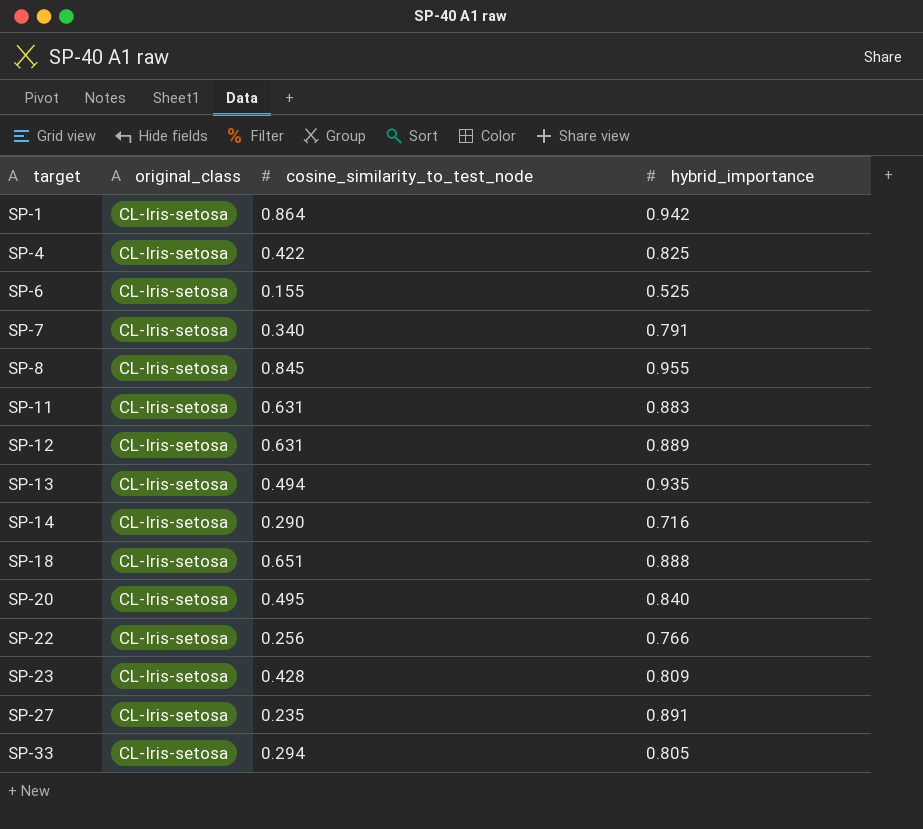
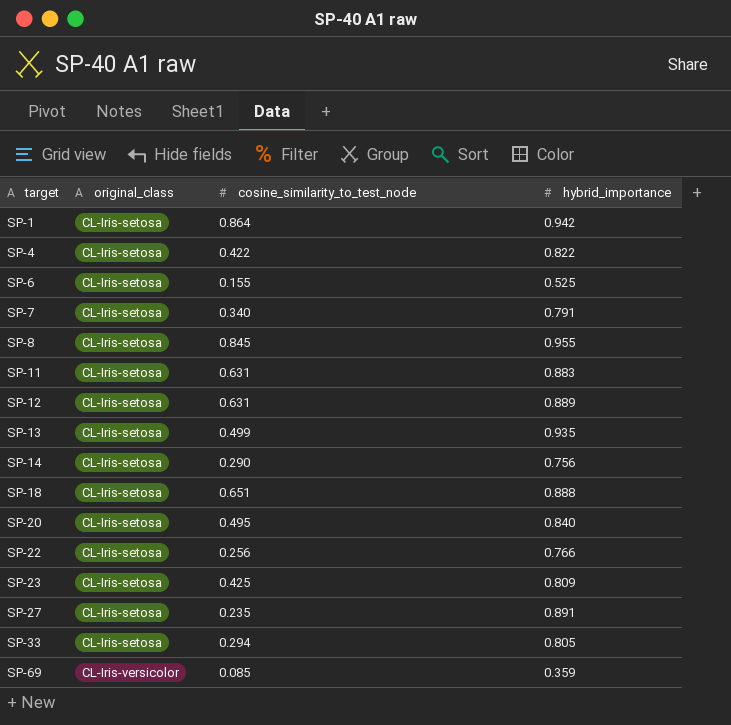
SP-4 | hybrid_importance: 0.825 -> 0.822
SP-13 | cosine_similarity_to_test_node: 0.494 -> 0.499
SP-14 | hybrid_importance: 0.716 -> 0.756
SP-23 | cosine_similarity_to_test_node: 0.428 -> 0.425
row SP-69: none -> CL-Iris-versicolor | 0.085 | 0.359

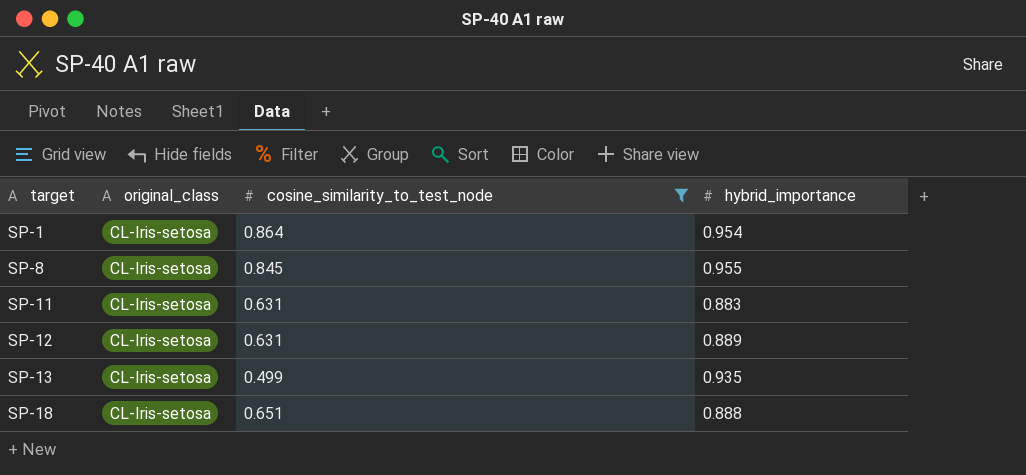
filter: none -> cosine_similarity_to_test_node >= 0.499
SP-1 | hybrid_importance: 0.942 -> 0.954

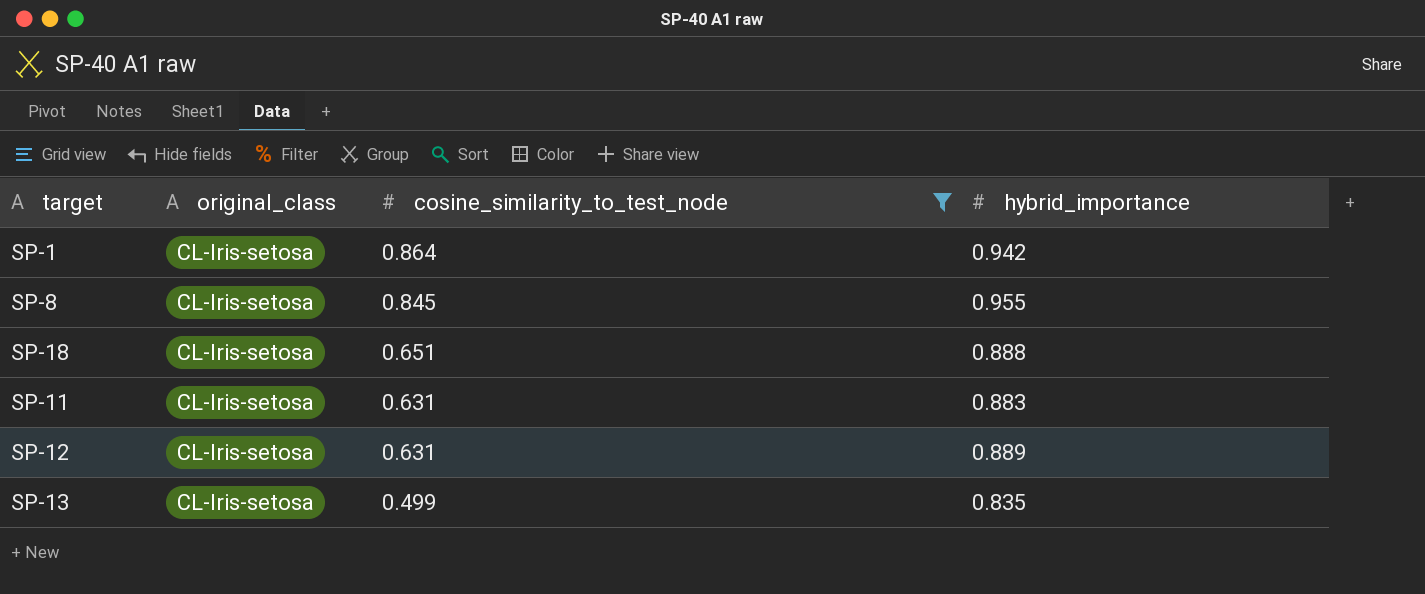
row order: target ascending -> cosine_similarity_to_test_node descending
SP-1 | hybrid_importance: 0.954 -> 0.942
SP-13 | hybrid_importance: 0.935 -> 0.835

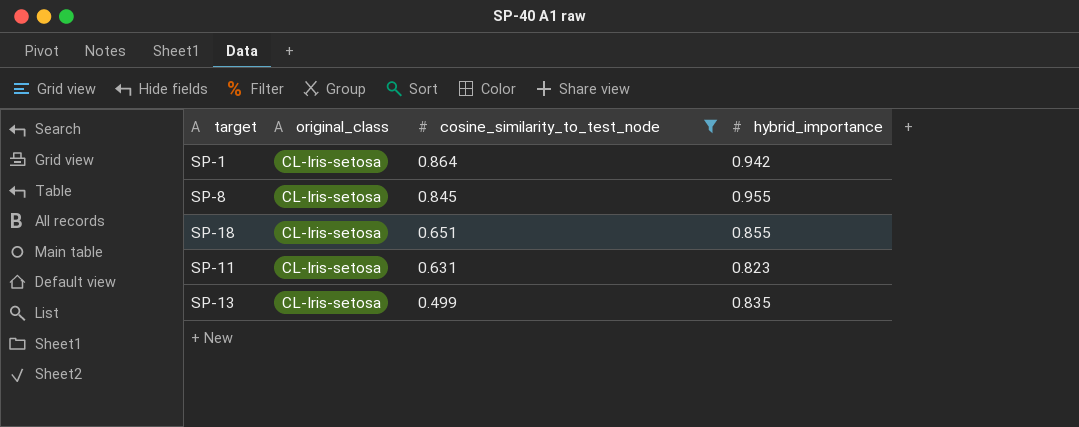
row SP-12: CL-Iris-setosa | 0.631 | 0.889 -> none
SP-18 | hybrid_importance: 0.888 -> 0.855
SP-11 | hybrid_importance: 0.883 -> 0.823

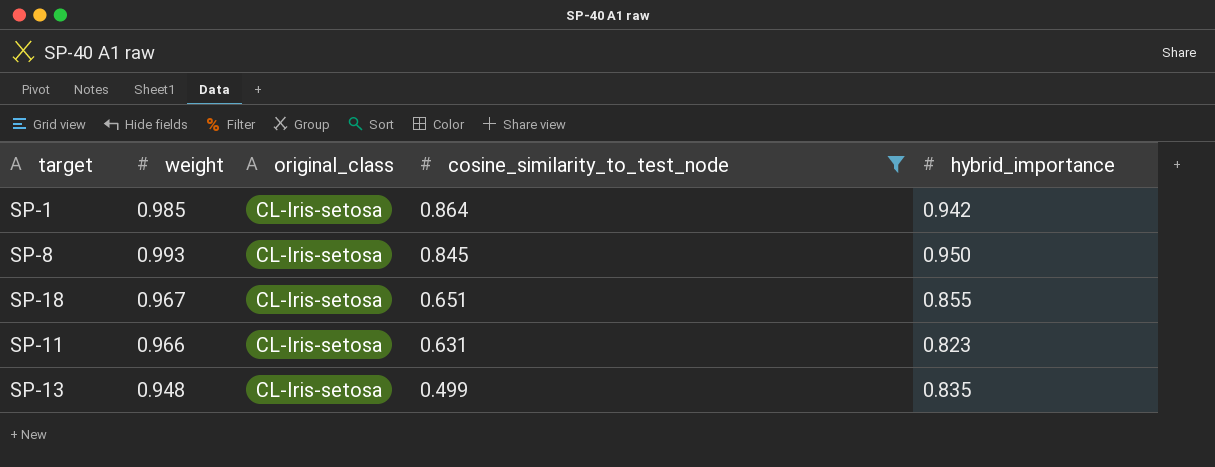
column weight | position: none -> 2
SP-8 | hybrid_importance: 0.955 -> 0.950

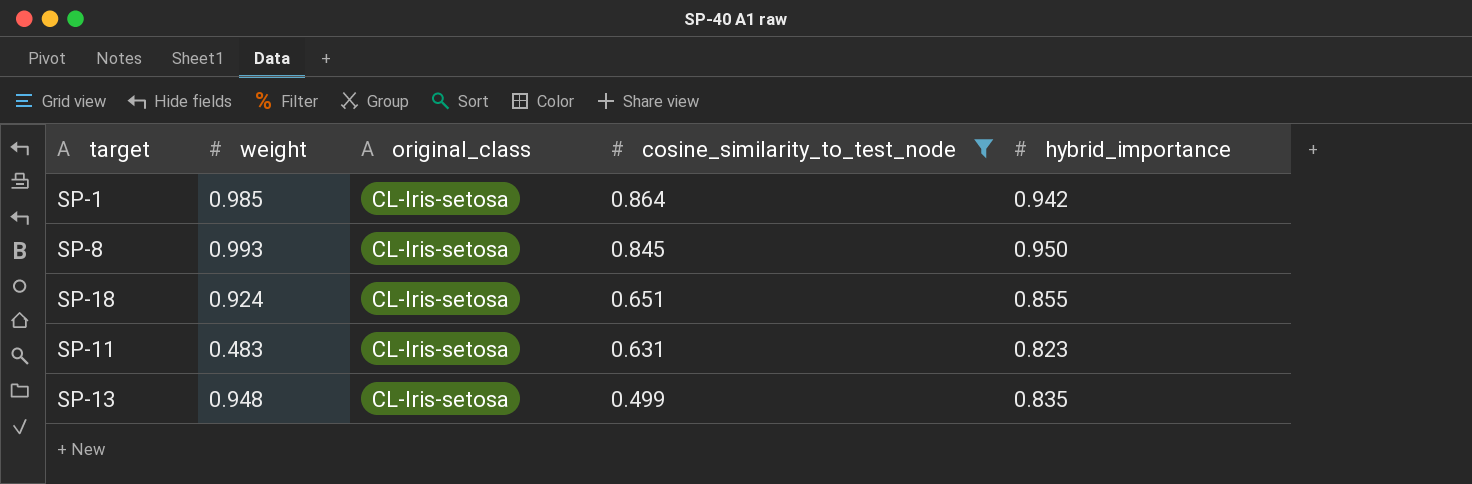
SP-18 | weight: 0.967 -> 0.924
SP-11 | weight: 0.966 -> 0.483

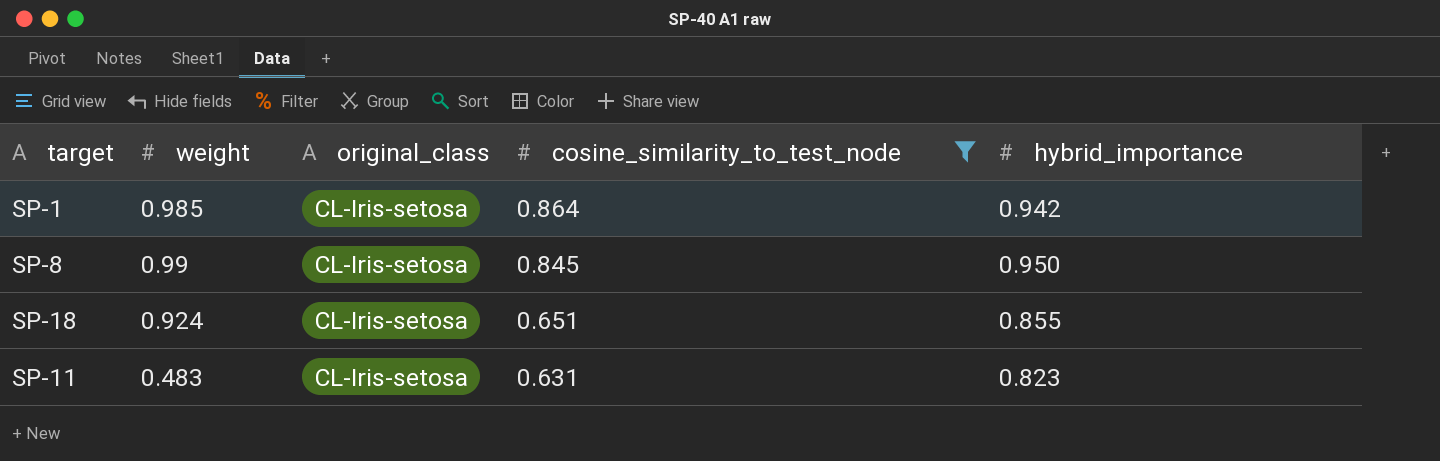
row SP-13: 0.948 | CL-Iris-setosa | 0.499 | 0.835 -> none
SP-8 | weight: 0.993 -> 0.99

